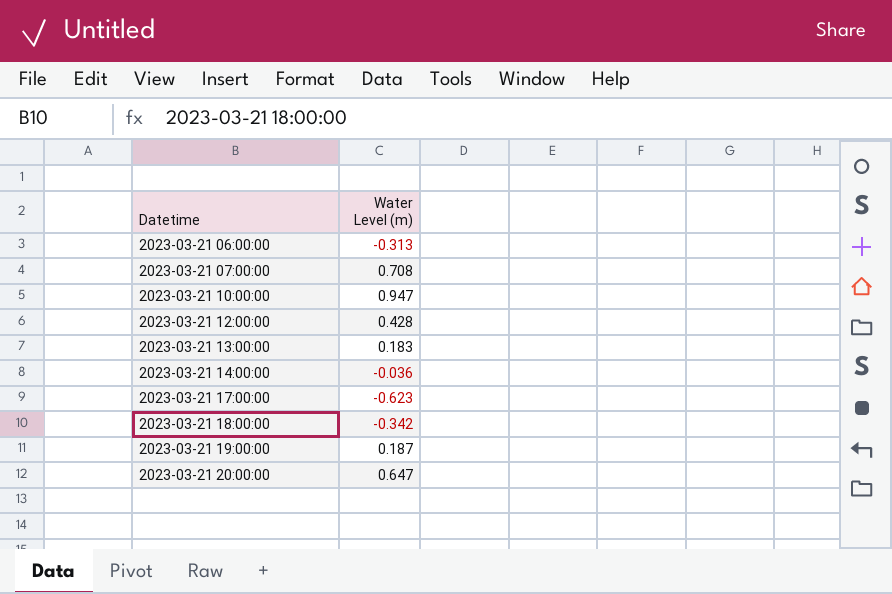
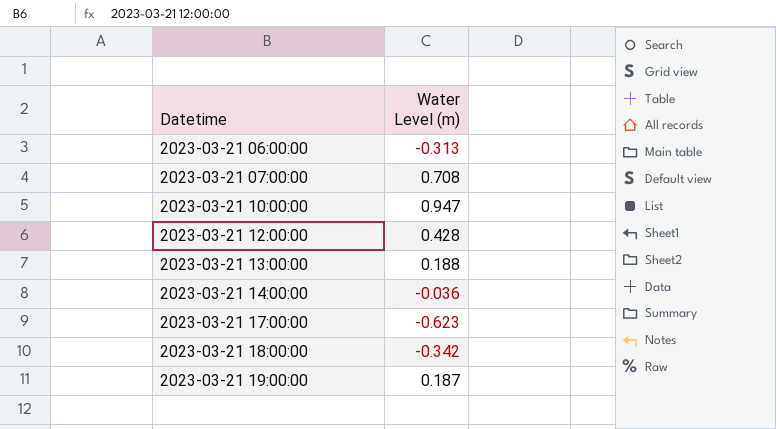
row 2023-03-21 20:00:00: 0.647 -> none
2023-03-21 13:00:00 | Water Level (m): 0.183 -> 0.188

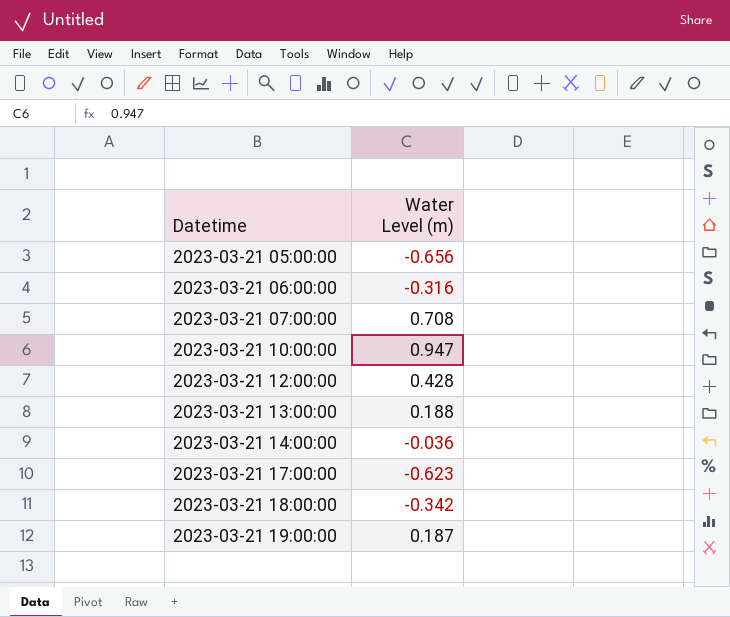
row 2023-03-21 05:00:00: none -> -0.656
2023-03-21 06:00:00 | Water Level (m): -0.313 -> -0.316

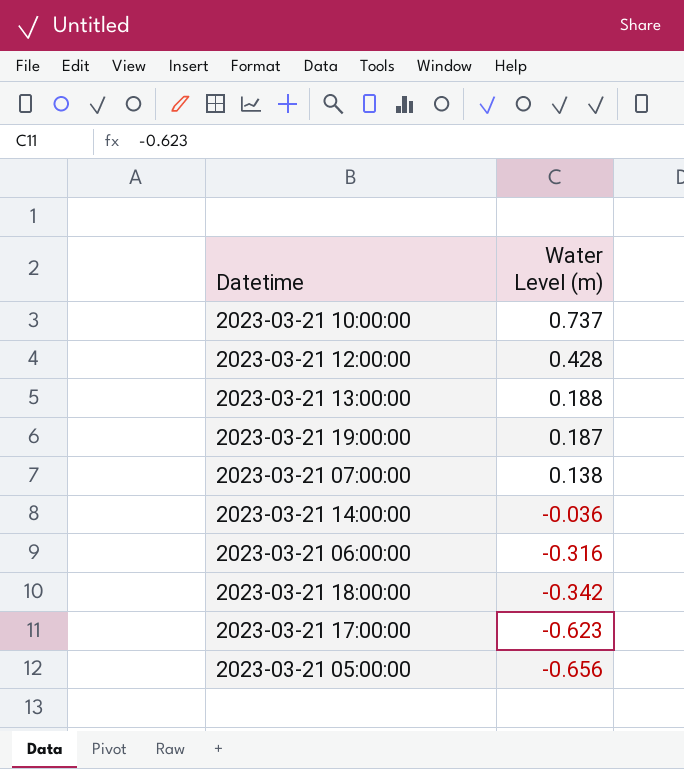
row order: Datetime ascending -> Water Level (m) descending
2023-03-21 10:00:00 | Water Level (m): 0.947 -> 0.737
2023-03-21 07:00:00 | Water Level (m): 0.708 -> 0.138

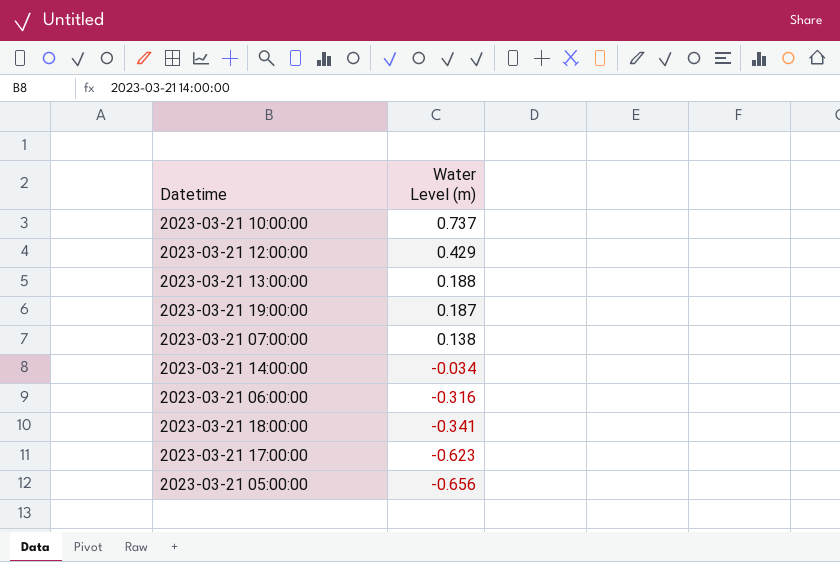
2023-03-21 12:00:00 | Water Level (m): 0.428 -> 0.429
2023-03-21 14:00:00 | Water Level (m): -0.036 -> -0.034
2023-03-21 18:00:00 | Water Level (m): -0.342 -> -0.341

